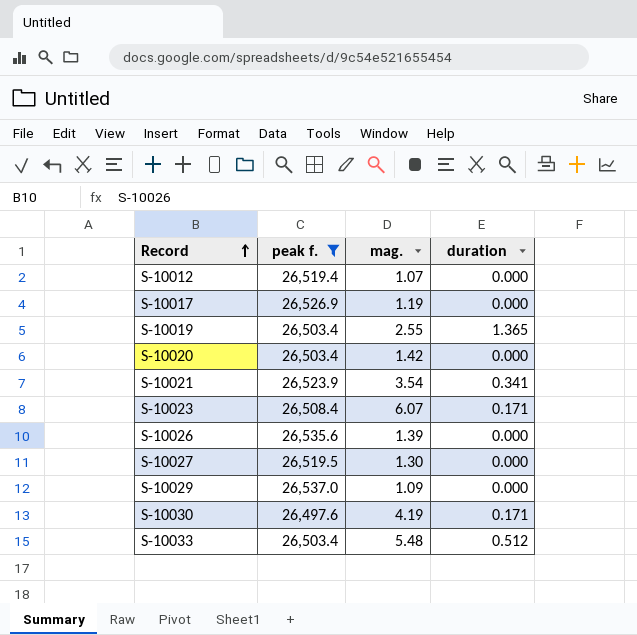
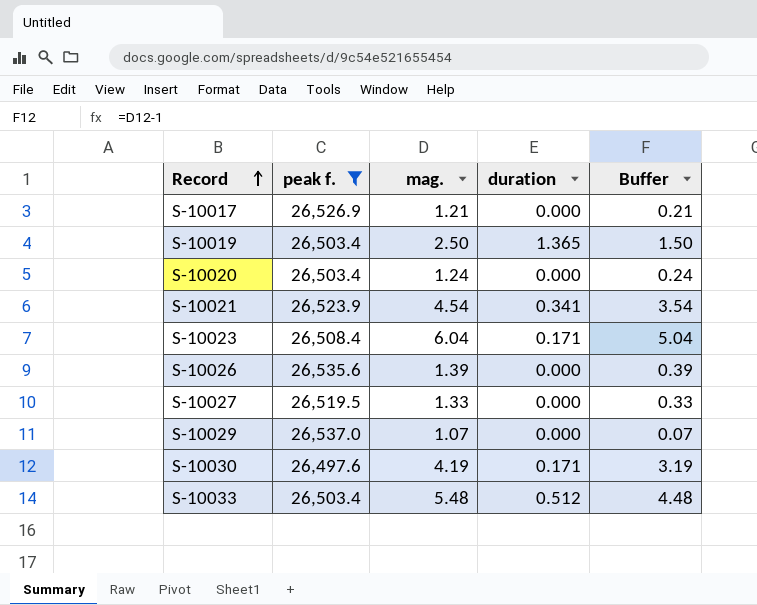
column Buffer | formula: none -> [mag.] - 1
row S-10012: 26,519.4 | 1.07 | 0.000 -> none
S-10017 | mag.: 1.19 -> 1.21
S-10019 | mag.: 2.55 -> 2.50
S-10020 | mag.: 1.42 -> 1.24
S-10021 | mag.: 3.54 -> 4.54
S-10023 | mag.: 6.07 -> 6.04
S-10027 | mag.: 1.30 -> 1.33
S-10029 | mag.: 1.09 -> 1.07

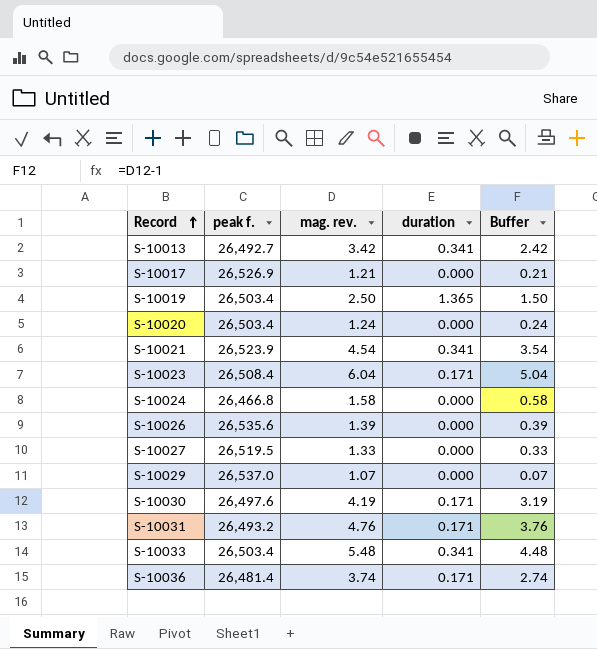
filter: peak f. >= 26,497.6 -> none
column name: mag. -> mag. rev.
S-10033 | duration: 0.512 -> 0.341

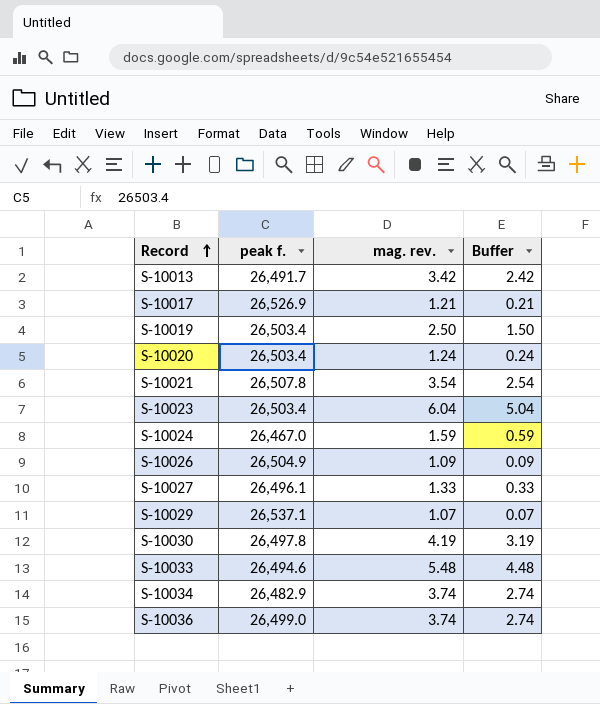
column duration | position: 4 -> none
row S-10031: 26,493.2 | 4.76 | 0.171 | 3.76 -> none
S-10013 | peak f.: 26,492.7 -> 26,491.7
S-10021 | peak f.: 26,523.9 -> 26,507.8
S-10021 | mag. rev.: 4.54 -> 3.54
S-10021 | Buffer: 3.54 -> 2.54
S-10023 | peak f.: 26,508.4 -> 26,503.4
S-10024 | peak f.: 26,466.8 -> 26,467.0
S-10024 | mag. rev.: 1.58 -> 1.59
S-10024 | Buffer: 0.58 -> 0.59
S-10026 | peak f.: 26,535.6 -> 26,504.9
S-10026 | mag. rev.: 1.39 -> 1.09
S-10026 | Buffer: 0.39 -> 0.09
S-10027 | peak f.: 26,519.5 -> 26,496.1
S-10029 | peak f.: 26,537.0 -> 26,537.1
S-10030 | peak f.: 26,497.6 -> 26,497.8
S-10033 | peak f.: 26,503.4 -> 26,494.6
row S-10034: none -> 26,482.9 | 3.74 | 2.74
S-10036 | peak f.: 26,481.4 -> 26,499.0

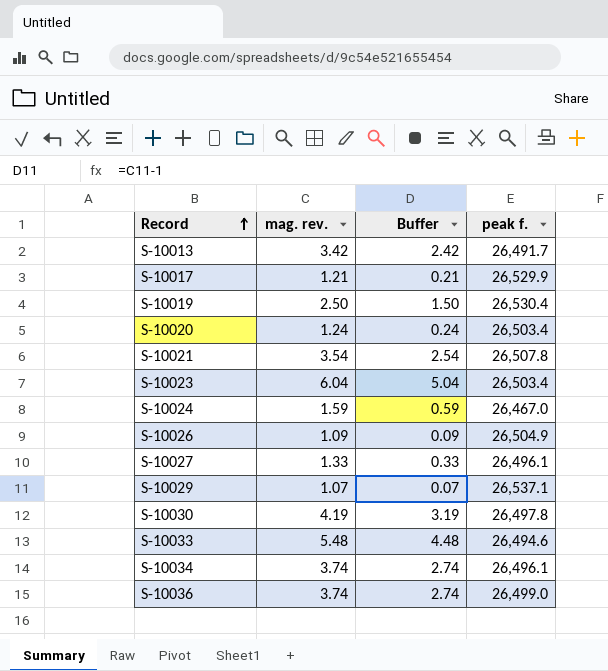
column peak f. | position: 2 -> 4
S-10017 | peak f.: 26,526.9 -> 26,529.9
S-10019 | peak f.: 26,503.4 -> 26,530.4
S-10034 | peak f.: 26,482.9 -> 26,496.1

